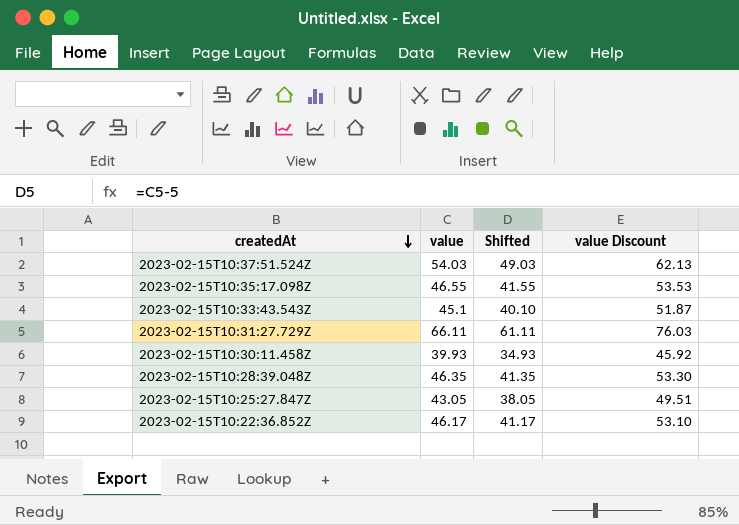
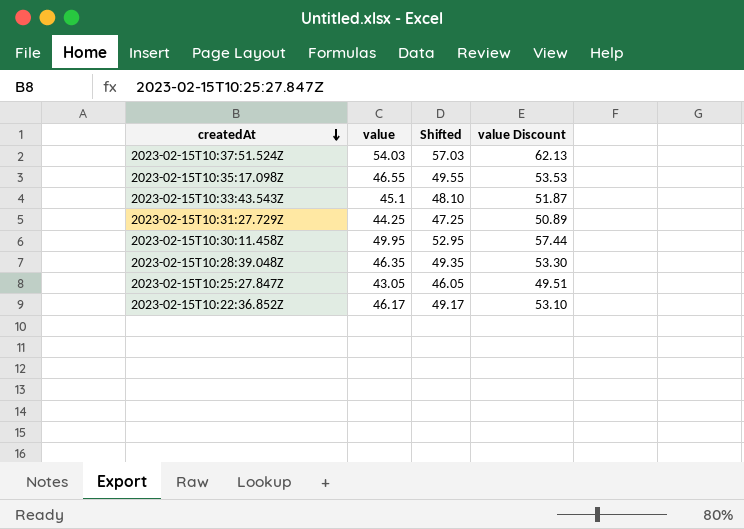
column Shifted | formula: [value] - 5 -> [value] + 3
2023-02-15T10:31:27.729Z | value: 66.11 -> 44.25
2023-02-15T10:31:27.729Z | value Discount: 76.03 -> 50.89
2023-02-15T10:30:11.458Z | value: 39.93 -> 49.95
2023-02-15T10:30:11.458Z | value Discount: 45.92 -> 57.44

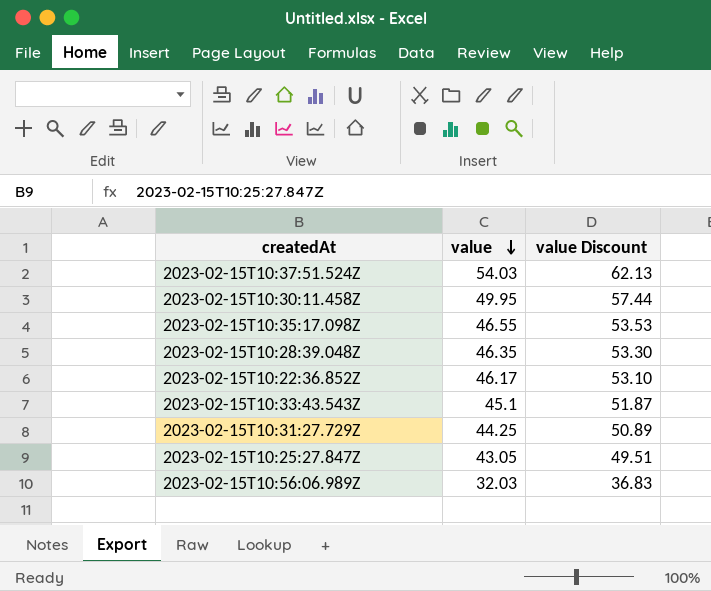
row order: createdAt descending -> value descending
column Shifted | formula: [value] + 3 -> none
row 2023-02-15T10:56:06.989Z: none -> 32.03 | 36.83

